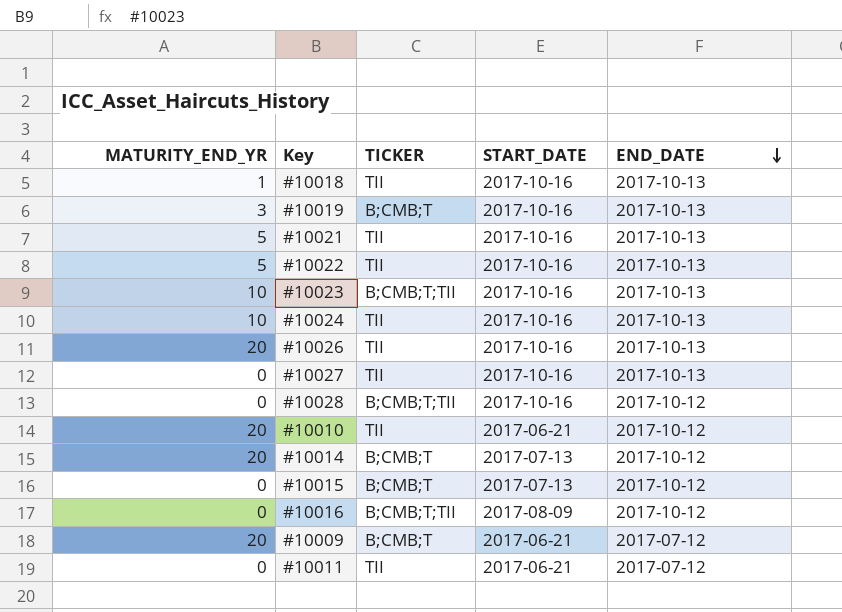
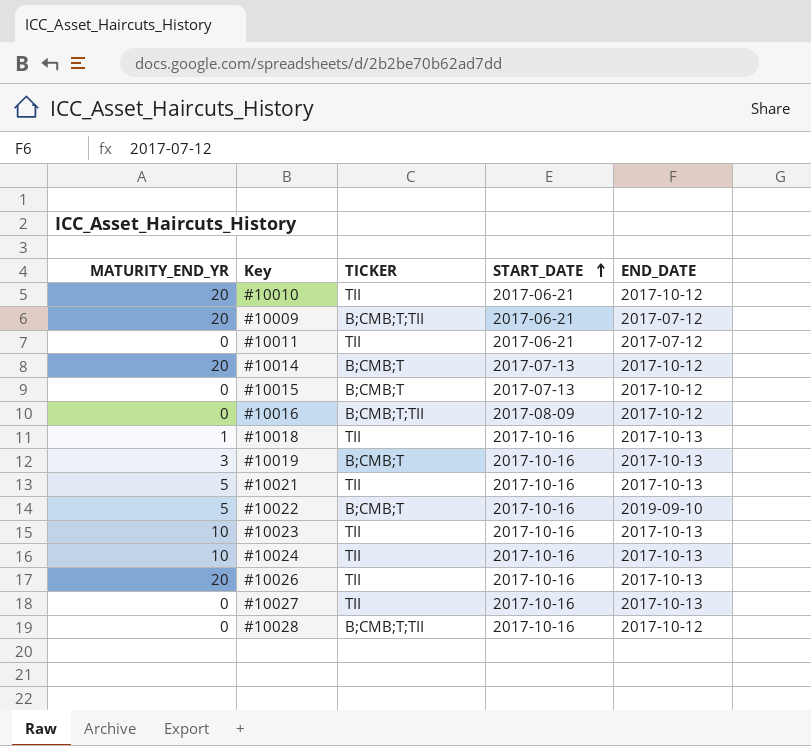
row order: END_DATE descending -> START_DATE ascending
#10009 | TICKER: B;CMB;T -> B;CMB;T;TII
#10022 | TICKER: TII -> B;CMB;T
#10022 | END_DATE: 2017-10-13 -> 2019-09-10
#10023 | TICKER: B;CMB;T;TII -> TII

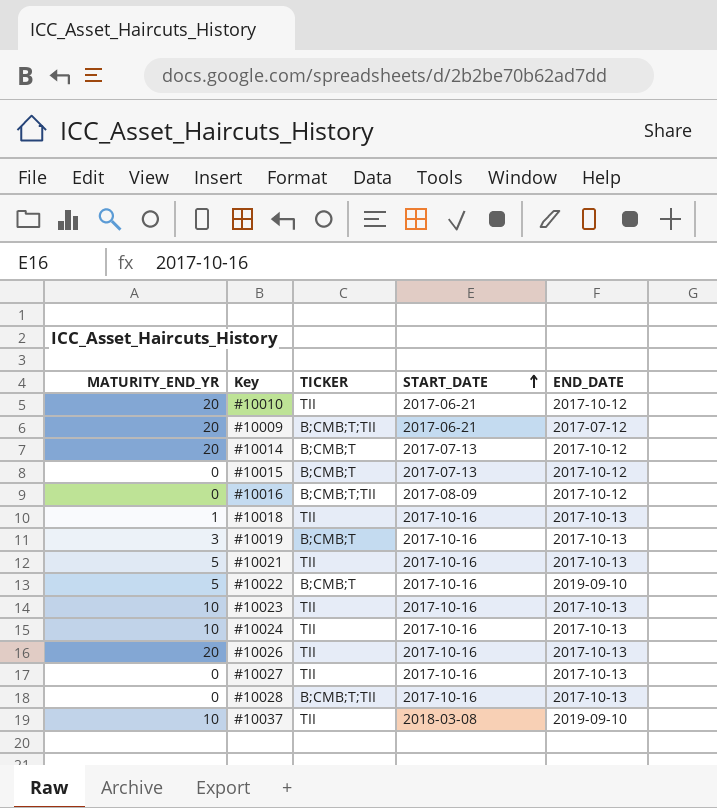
row #10011: 0 | TII | 2017-06-21 | 2017-07-12 -> none
#10028 | END_DATE: 2017-10-12 -> 2017-10-13
row #10037: none -> 10 | TII | 2018-03-08 | 2019-09-10

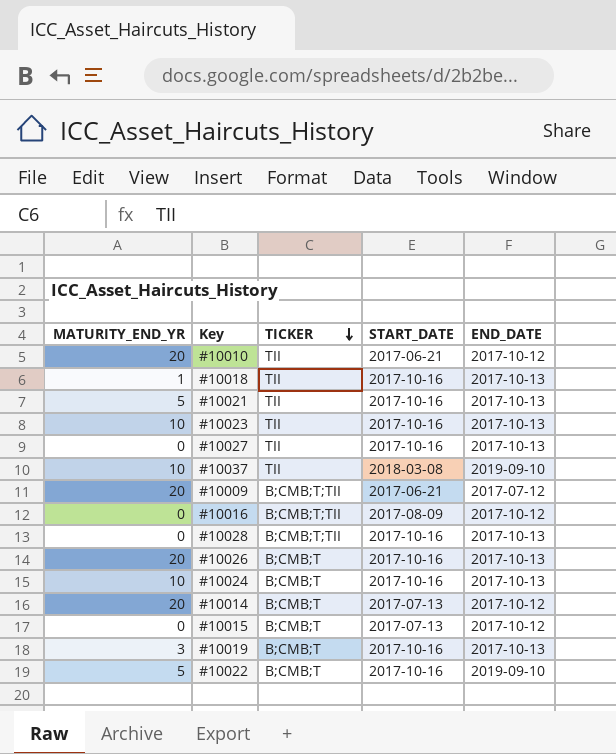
row order: START_DATE ascending -> TICKER descending
#10026 | TICKER: TII -> B;CMB;T
#10024 | TICKER: TII -> B;CMB;T

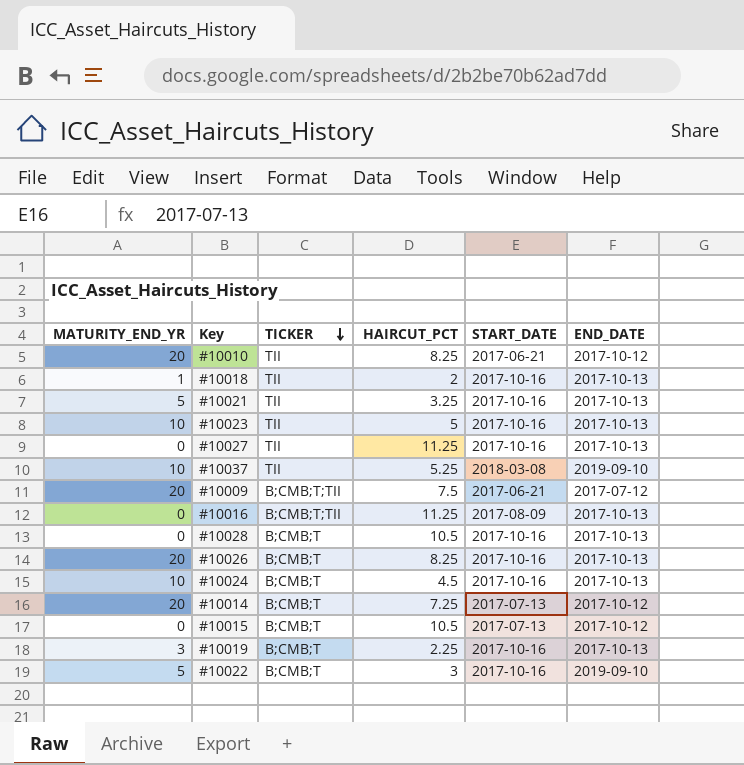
column HAIRCUT_PCT | position: none -> 4
#10016 | END_DATE: 2017-10-12 -> 2017-10-13
#10028 | TICKER: B;CMB;T;TII -> B;CMB;T

